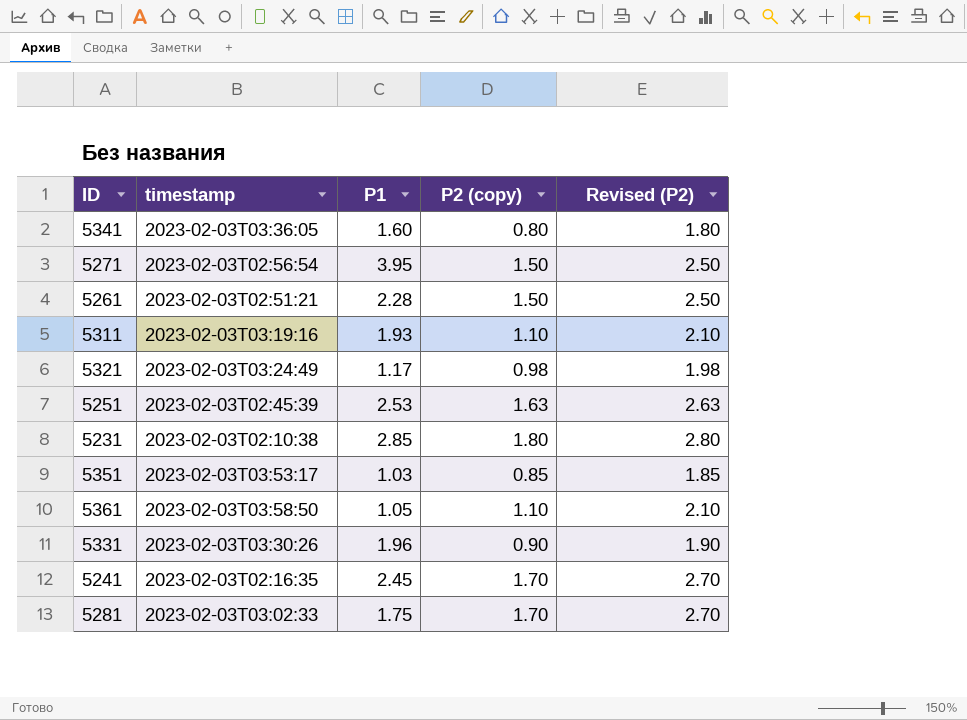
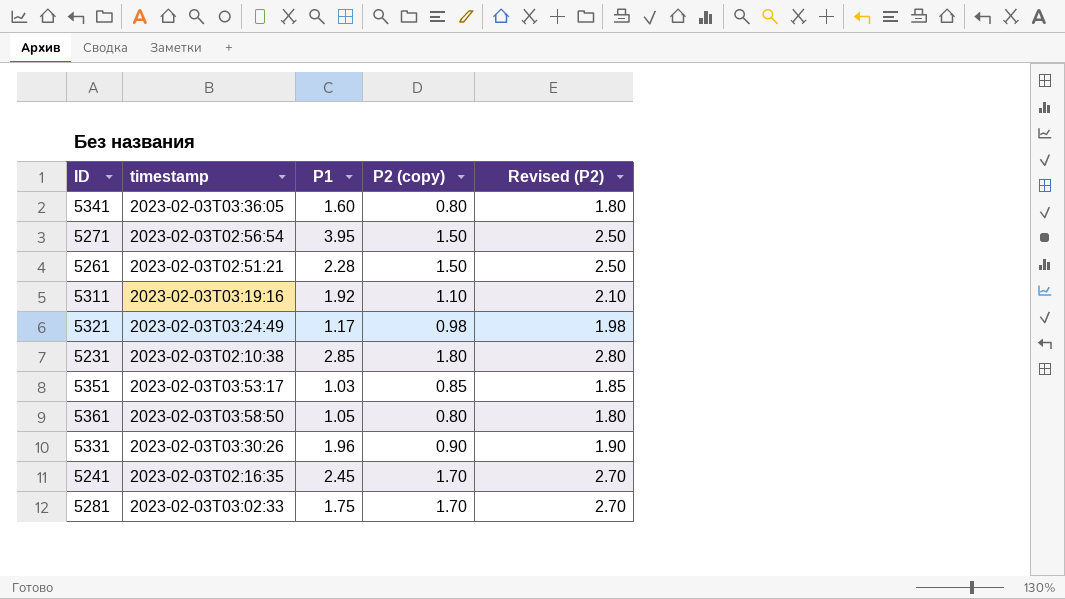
row 5251: 2023-02-03T02:45:39 | 2.53 | 1.63 | 2.63 -> none
5311 | P1: 1.93 -> 1.92
5361 | P2 (copy): 1.10 -> 0.80
5361 | Revised (P2): 2.10 -> 1.80

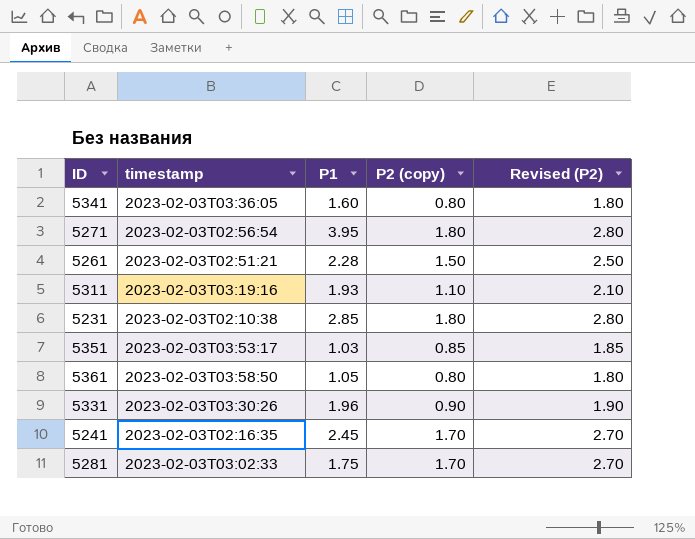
row 5321: 2023-02-03T03:24:49 | 1.17 | 0.98 | 1.98 -> none
5271 | P2 (copy): 1.50 -> 1.80
5271 | Revised (P2): 2.50 -> 2.80
5311 | P1: 1.92 -> 1.93

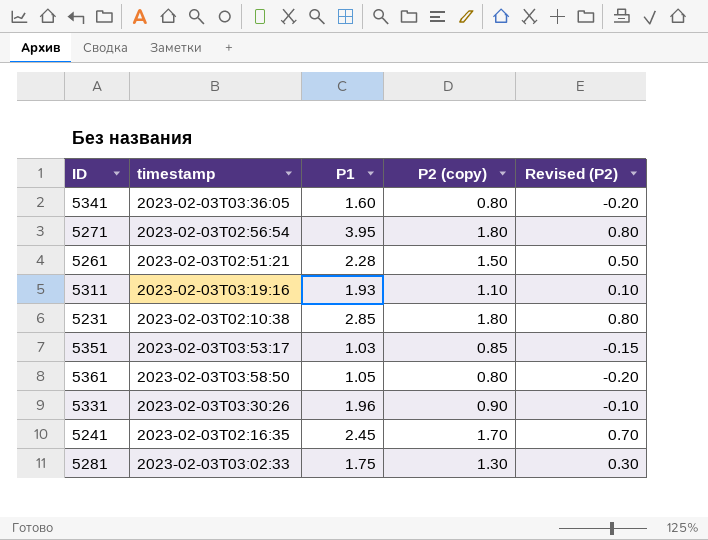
column Revised (P2) | formula: [P2 (copy)] + 1 -> [P2 (copy)] - 1
5281 | P2 (copy): 1.70 -> 1.30

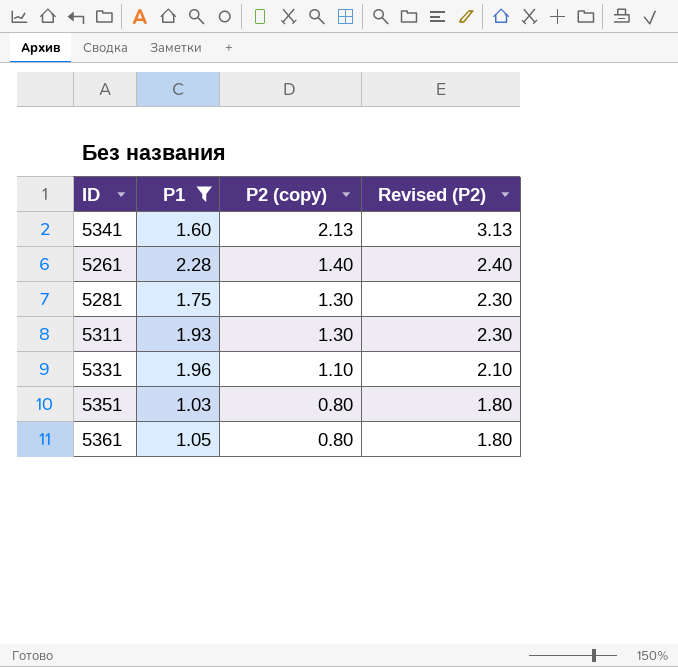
filter: none -> P1 <= 2.28
row order: none -> P2 (copy) descending
column timestamp | position: 2 -> none
column Revised (P2) | formula: [P2 (copy)] - 1 -> [P2 (copy)] + 1
5341 | P2 (copy): 0.80 -> 2.13
5261 | P2 (copy): 1.50 -> 1.40
5311 | P2 (copy): 1.10 -> 1.30
5331 | P2 (copy): 0.90 -> 1.10
5351 | P2 (copy): 0.85 -> 0.80

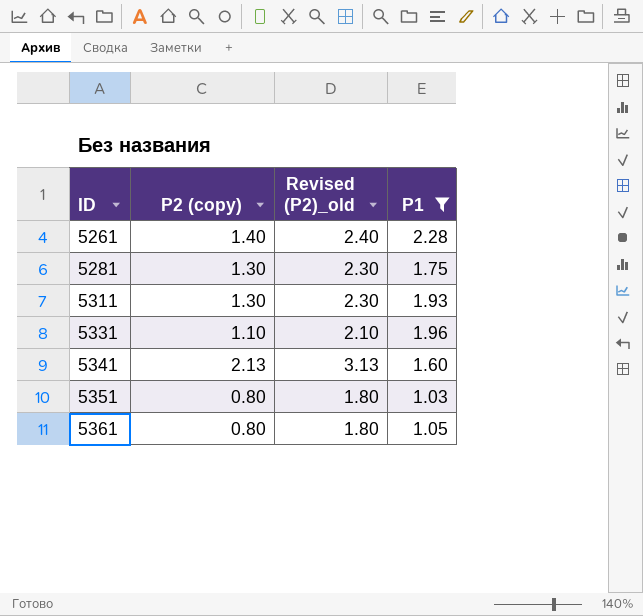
row order: P2 (copy) descending -> ID ascending
column name: Revised (P2) -> Revised (P2)_old
column P1 | position: 2 -> 4

